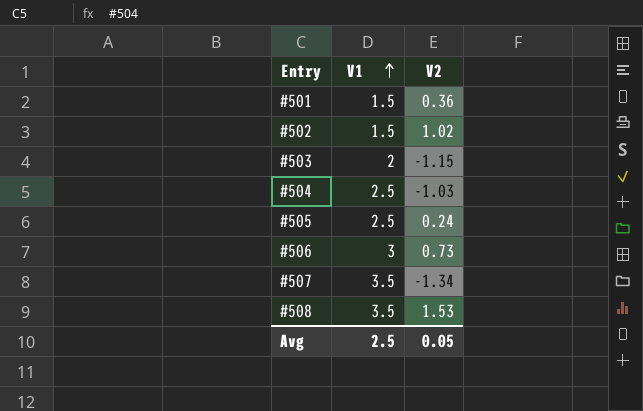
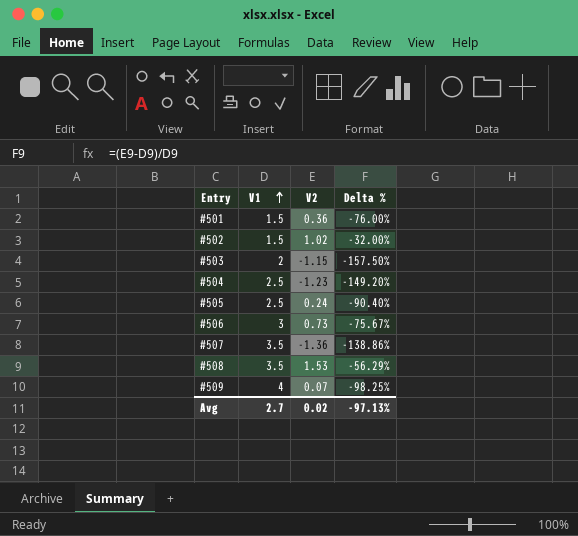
column Delta % | formula: none -> ([V2] - [V1]) / [V1]
#504 | V2: -1.03 -> -1.23
#507 | V2: -1.34 -> -1.36
row #509: none -> 4 | 0.07 | -98.25%
Avg | V1: 2.5 -> 2.7
Avg | V2: 0.05 -> 0.02

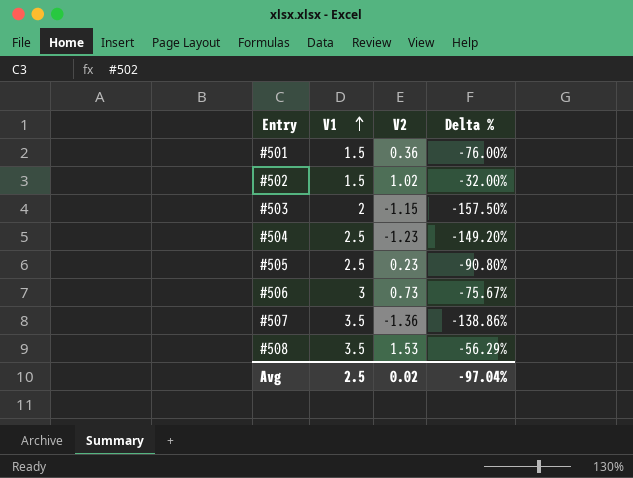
row #509: 4 | 0.07 | -98.25% -> none
#505 | V2: 0.24 -> 0.23
#505 | Delta %: -90.40% -> -90.80%
Avg | V1: 2.7 -> 2.5
Avg | Delta %: -97.13% -> -97.04%

